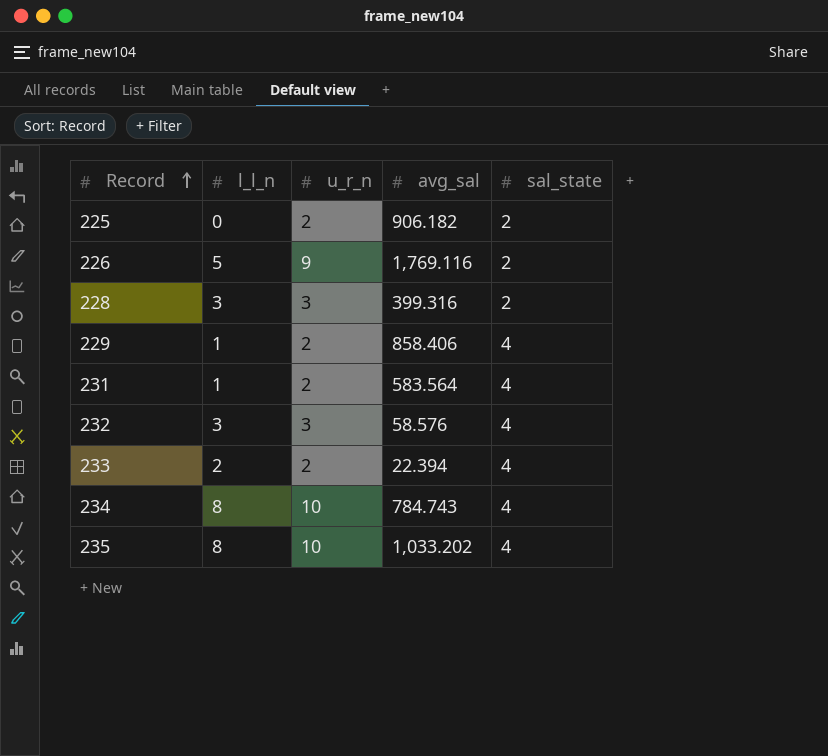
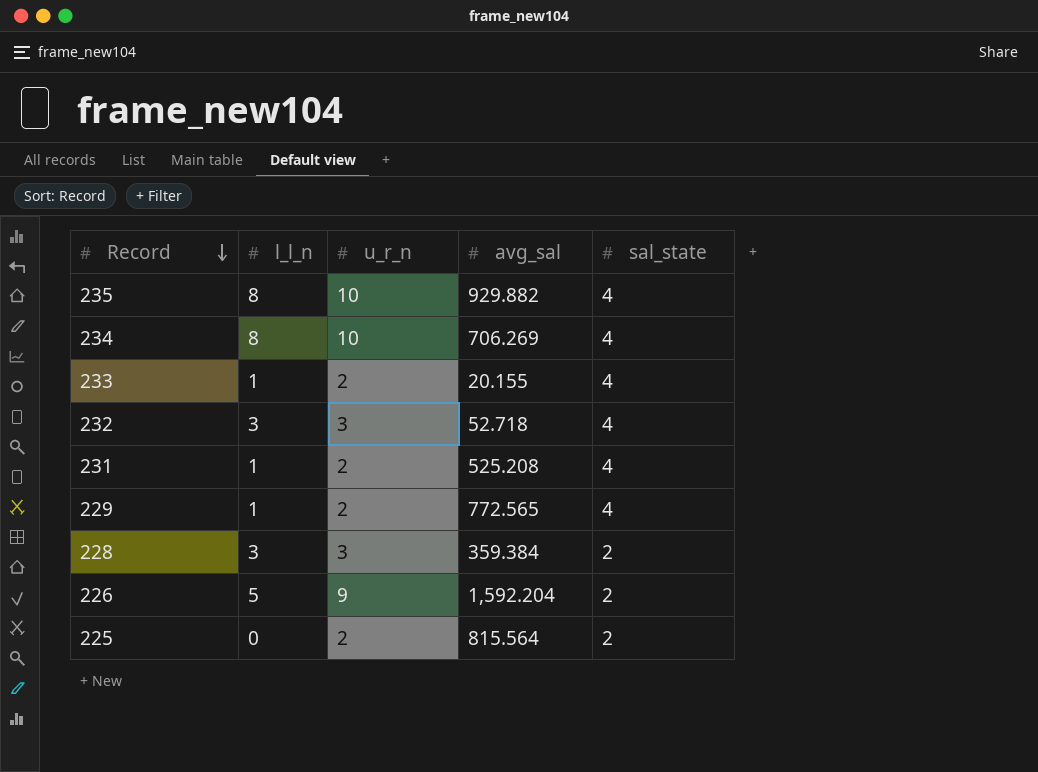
row order: Record ascending -> Record descending
235 | avg_sal: 1,033.202 -> 929.882
234 | avg_sal: 784.743 -> 706.269
233 | l_l_n: 2 -> 1
233 | avg_sal: 22.394 -> 20.155
232 | avg_sal: 58.576 -> 52.718
231 | avg_sal: 583.564 -> 525.208
229 | avg_sal: 858.406 -> 772.565
228 | avg_sal: 399.316 -> 359.384
226 | avg_sal: 1,769.116 -> 1,592.204
225 | avg_sal: 906.182 -> 815.564

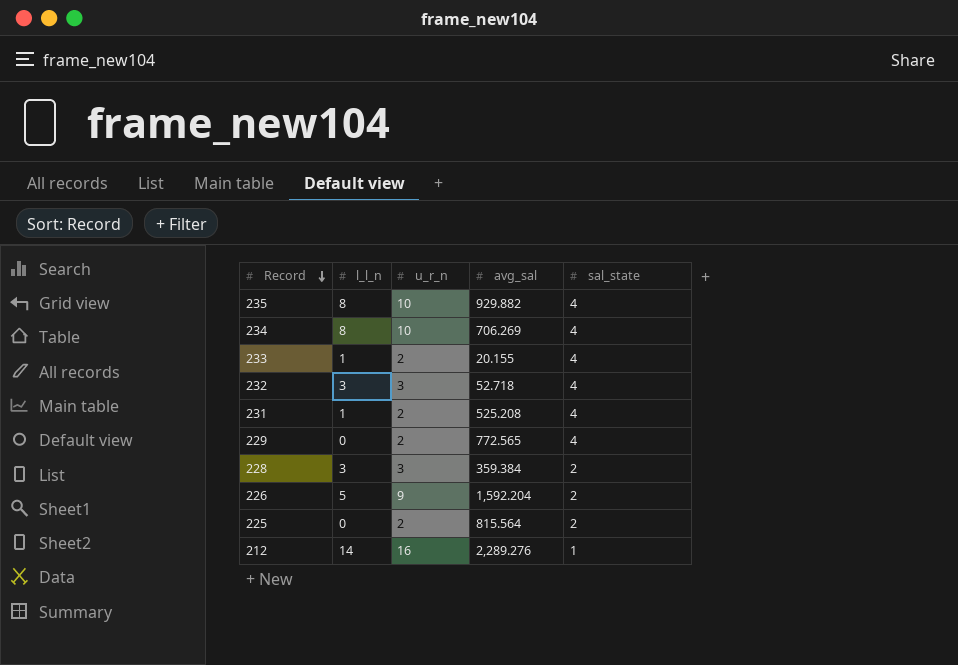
229 | l_l_n: 1 -> 0
row 212: none -> 14 | 16 | 2,289.276 | 1

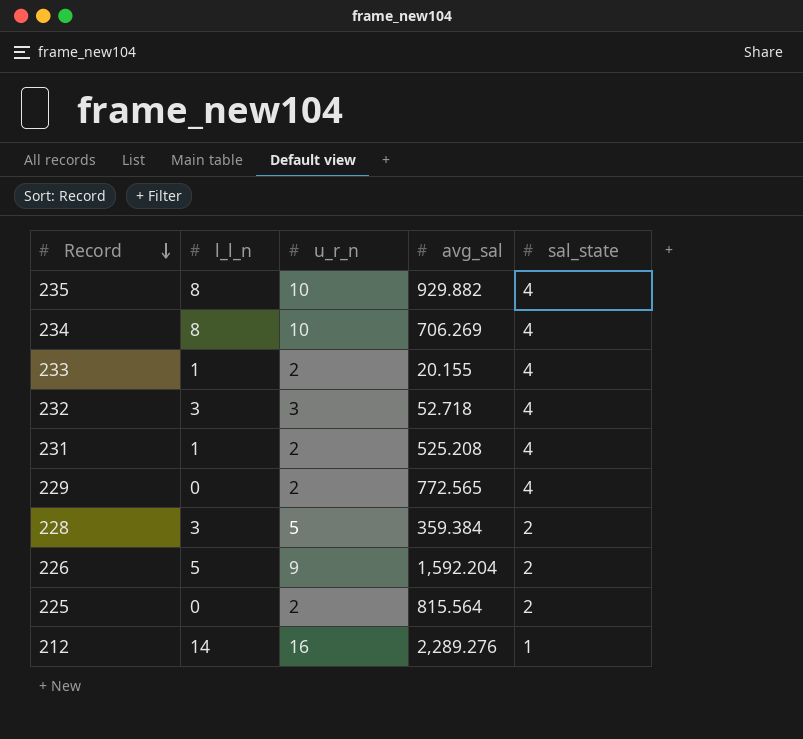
228 | u_r_n: 3 -> 5

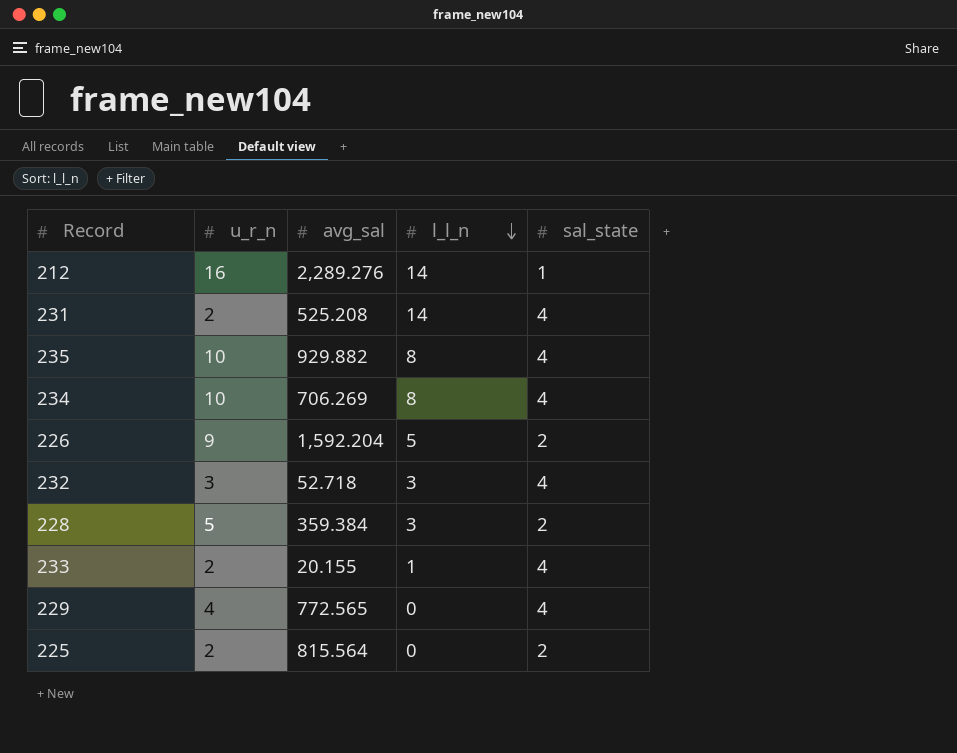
row order: Record descending -> l_l_n descending
column l_l_n | position: 2 -> 4
231 | l_l_n: 1 -> 14
229 | u_r_n: 2 -> 4

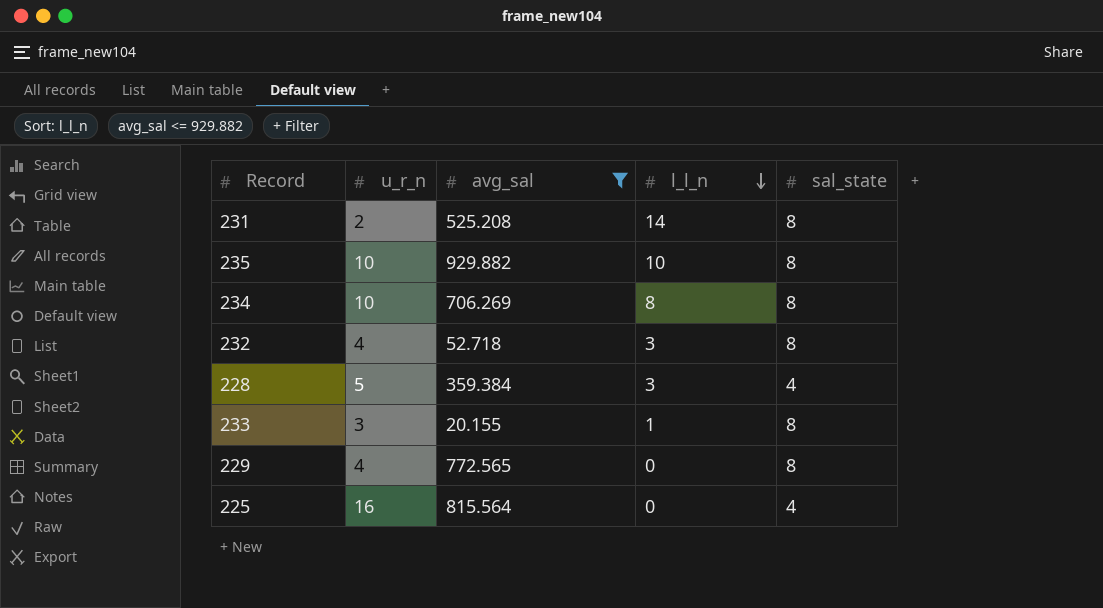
filter: none -> avg_sal <= 929.882
231 | sal_state: 4 -> 8
235 | l_l_n: 8 -> 10
235 | sal_state: 4 -> 8
234 | sal_state: 4 -> 8
232 | u_r_n: 3 -> 4
232 | sal_state: 4 -> 8
228 | sal_state: 2 -> 4
233 | u_r_n: 2 -> 3
233 | sal_state: 4 -> 8
229 | sal_state: 4 -> 8
225 | u_r_n: 2 -> 16
225 | sal_state: 2 -> 4

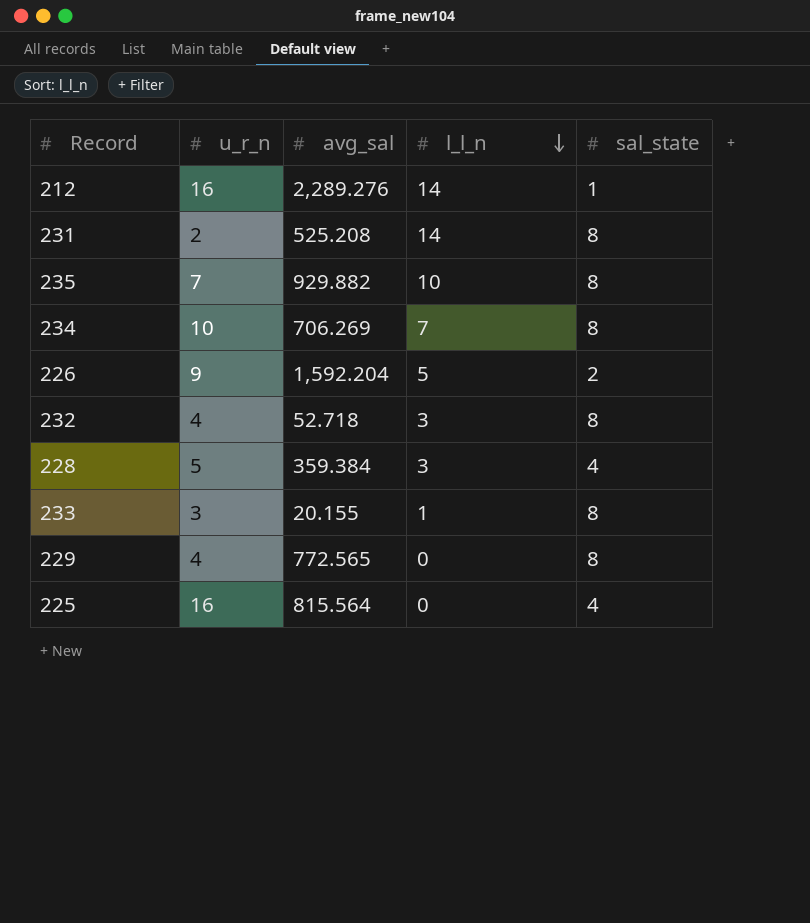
filter: avg_sal <= 929.882 -> none
235 | u_r_n: 10 -> 7
234 | l_l_n: 8 -> 7

